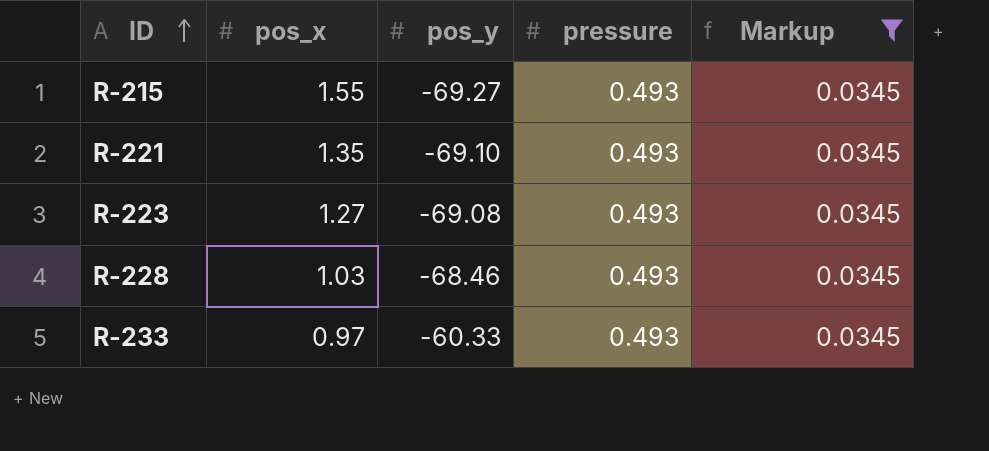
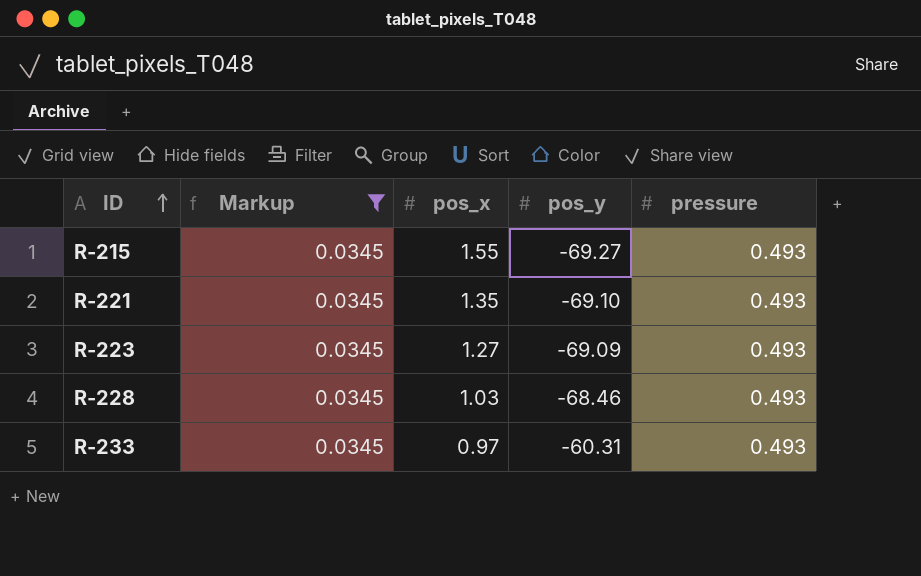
column Markup | position: 5 -> 2
R-223 | pos_y: -69.08 -> -69.09
R-233 | pos_y: -60.33 -> -60.31

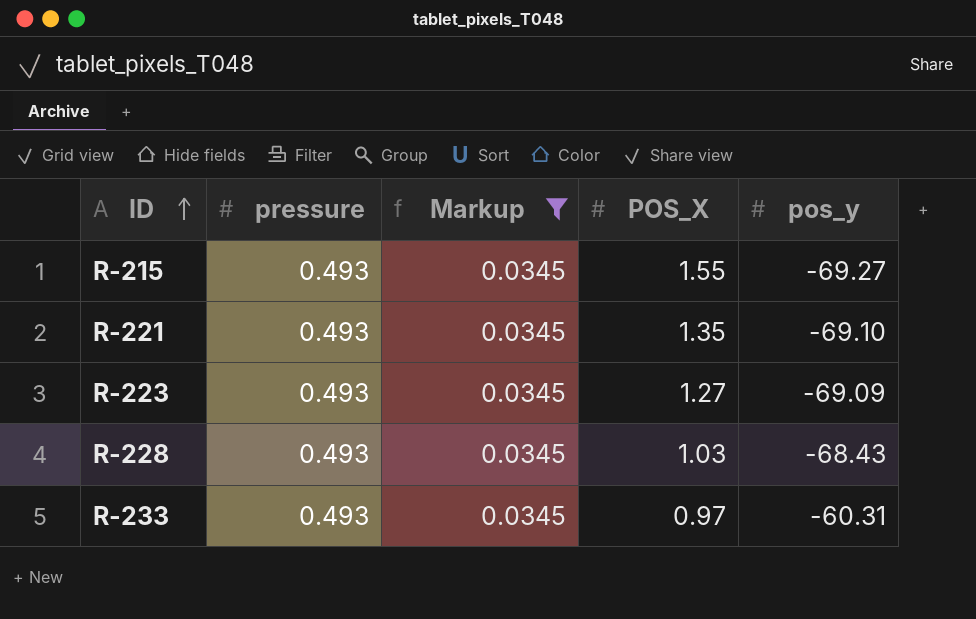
column pressure | position: 5 -> 2
column name: pos_x -> POS_X
R-228 | pos_y: -68.46 -> -68.43

